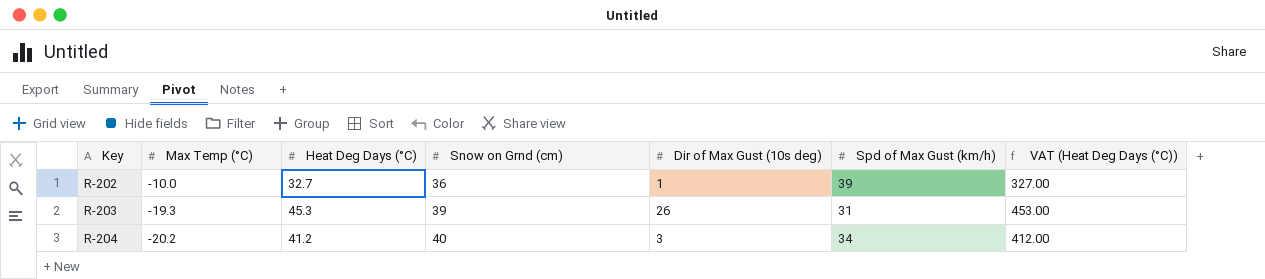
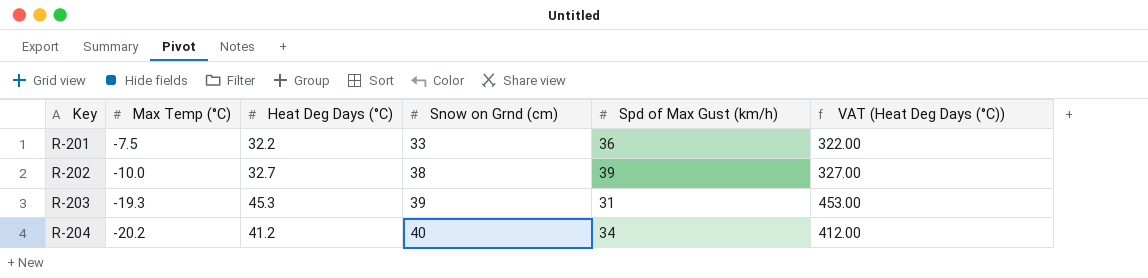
column Dir of Max Gust (10s deg) | position: 5 -> none
row R-201: none -> -7.5 | 32.2 | 33 | 36 | 322.00
R-202 | Snow on Grnd (cm): 36 -> 38

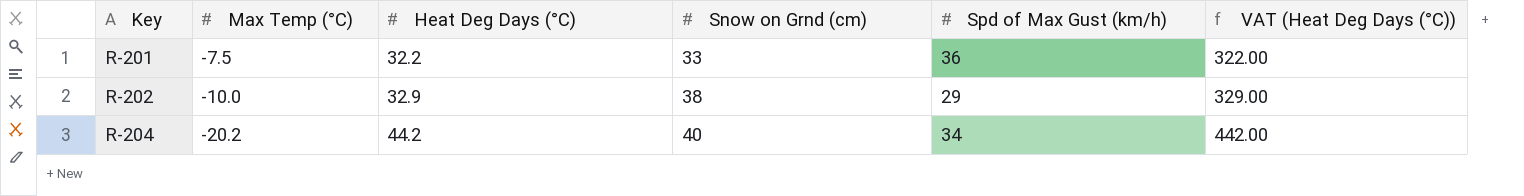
row R-203: -19.3 | 45.3 | 39 | 31 | 453.00 -> none
R-202 | Heat Deg Days (°C): 32.7 -> 32.9
R-202 | Spd of Max Gust (km/h): 39 -> 29
R-202 | VAT (Heat Deg Days (°C)): 327.00 -> 329.00
R-204 | Heat Deg Days (°C): 41.2 -> 44.2
R-204 | VAT (Heat Deg Days (°C)): 412.00 -> 442.00

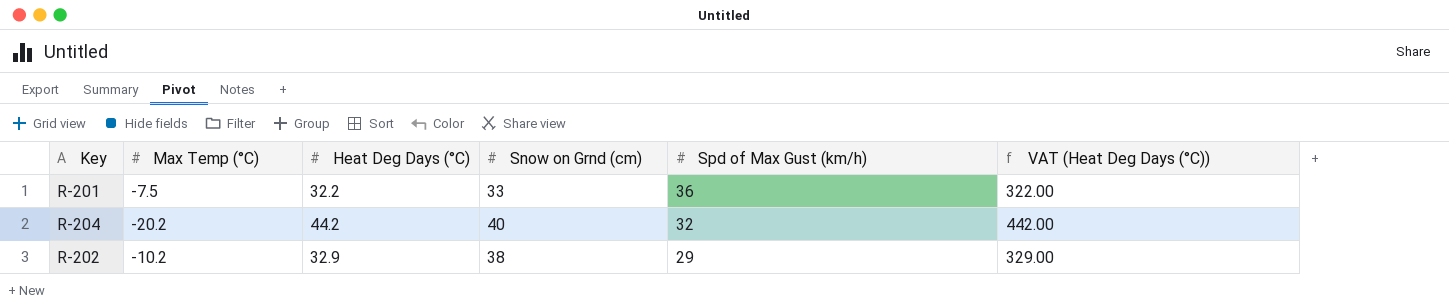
row order: Key ascending -> Spd of Max Gust (km/h) descending
R-204 | Spd of Max Gust (km/h): 34 -> 32
R-202 | Max Temp (°C): -10.0 -> -10.2

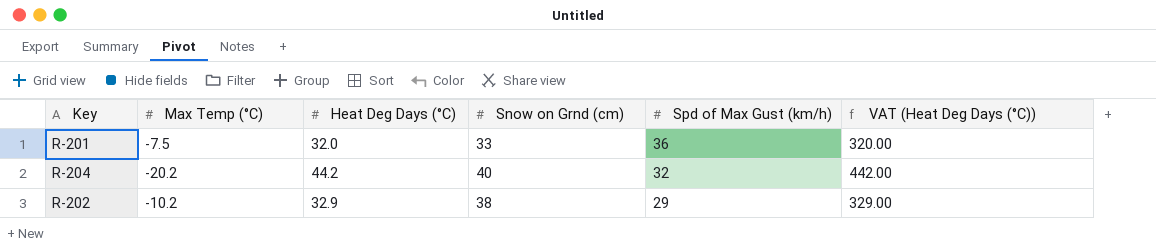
R-201 | Heat Deg Days (°C): 32.2 -> 32.0
R-201 | VAT (Heat Deg Days (°C)): 322.00 -> 320.00

